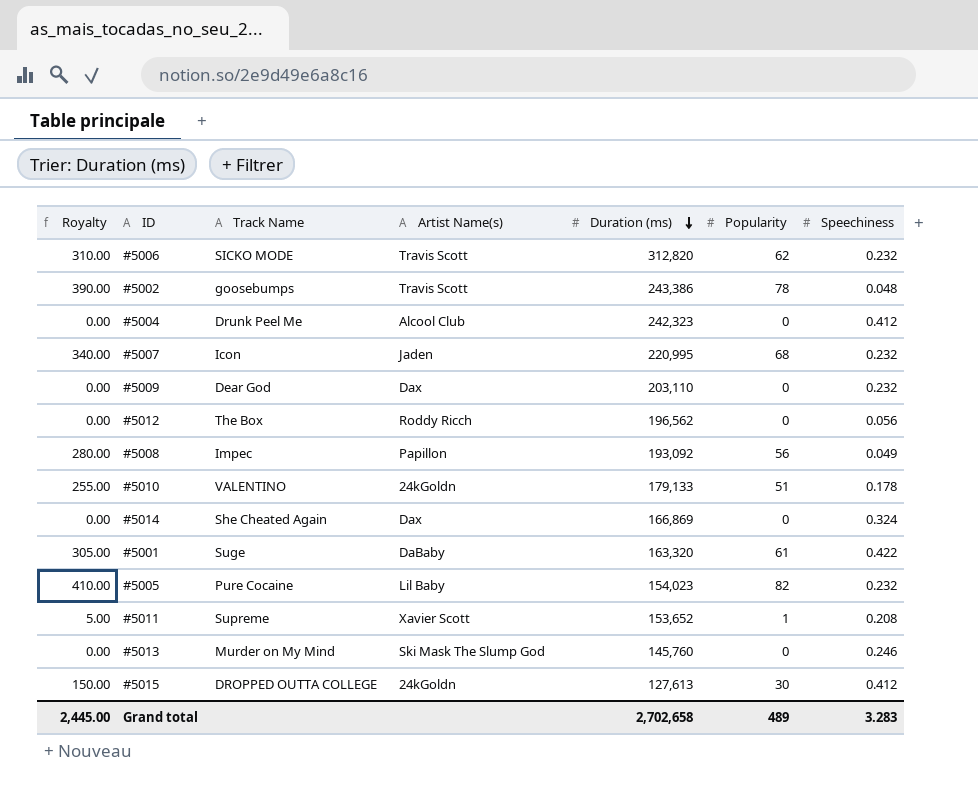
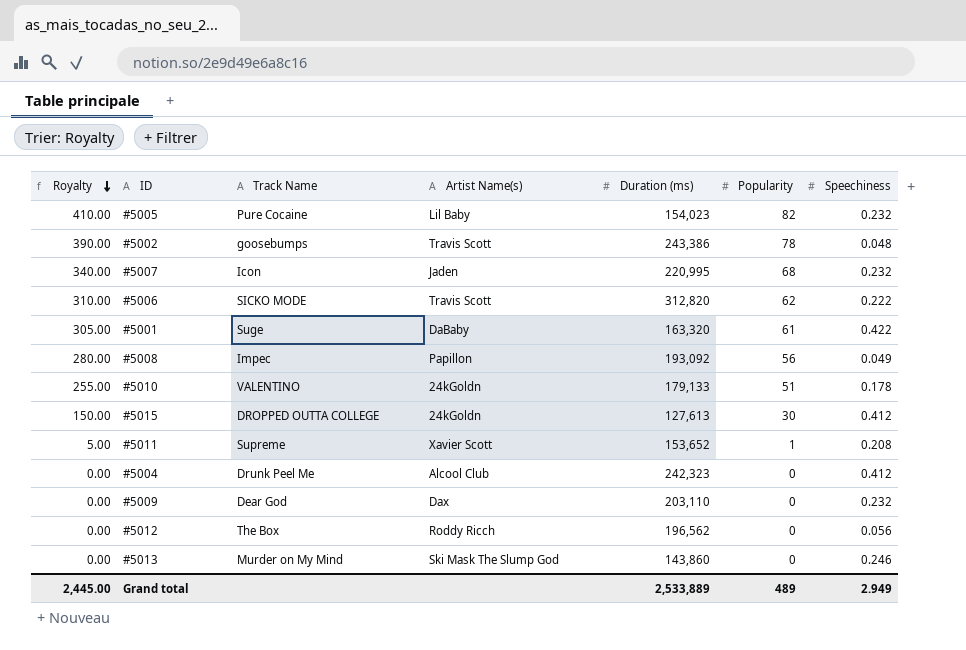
row order: Duration (ms) descending -> Royalty descending
row #5014: 0.00 | She Cheated Again | Dax | 166,869 | 0 | 0.324 -> none
#5006 | Speechiness: 0.232 -> 0.222
#5013 | Duration (ms): 145,760 -> 143,860
Grand total | Duration (ms): 2,702,658 -> 2,533,889
Grand total | Speechiness: 3.283 -> 2.949

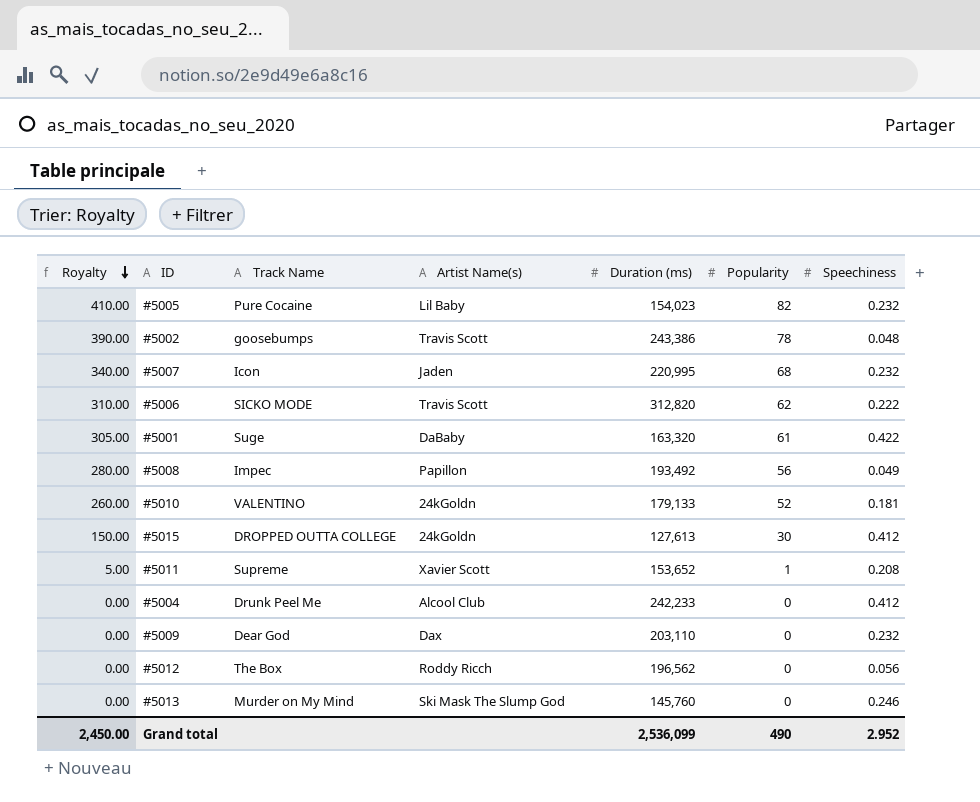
#5008 | Duration (ms): 193,092 -> 193,492
#5010 | Royalty: 255.00 -> 260.00
#5010 | Popularity: 51 -> 52
#5010 | Speechiness: 0.178 -> 0.181
#5004 | Duration (ms): 242,323 -> 242,233
#5013 | Duration (ms): 143,860 -> 145,760
Grand total | Royalty: 2,445.00 -> 2,450.00
Grand total | Duration (ms): 2,533,889 -> 2,536,099
Grand total | Popularity: 489 -> 490
Grand total | Speechiness: 2.949 -> 2.952

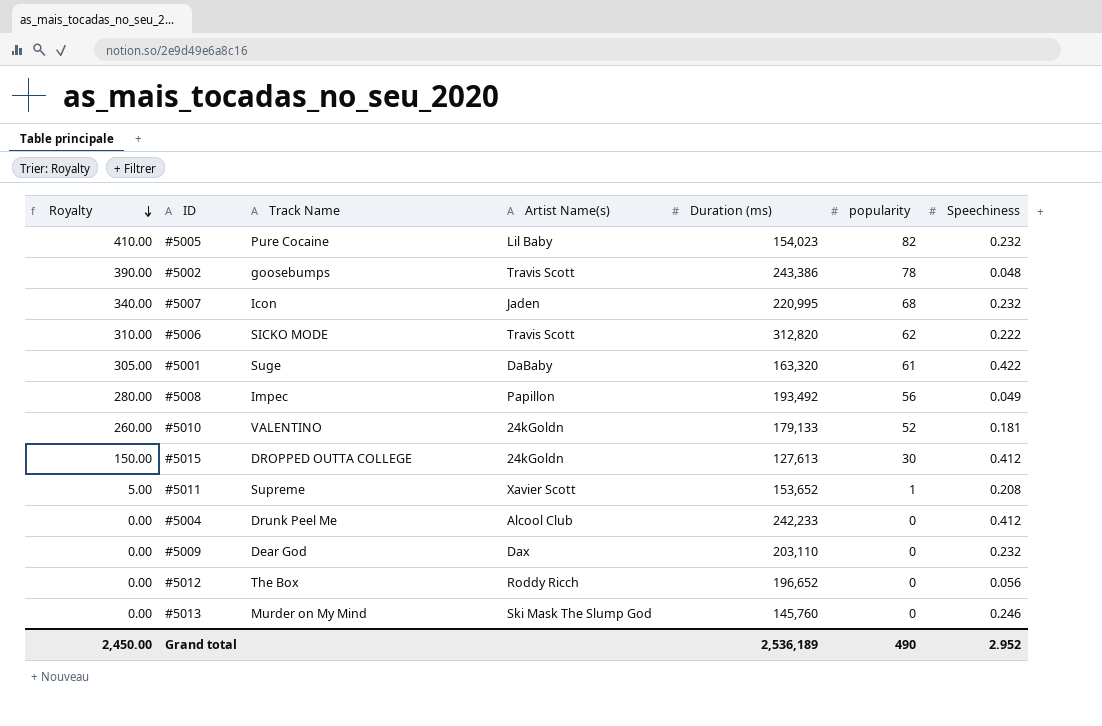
column name: Popularity -> popularity
#5012 | Duration (ms): 196,562 -> 196,652
Grand total | Duration (ms): 2,536,099 -> 2,536,189

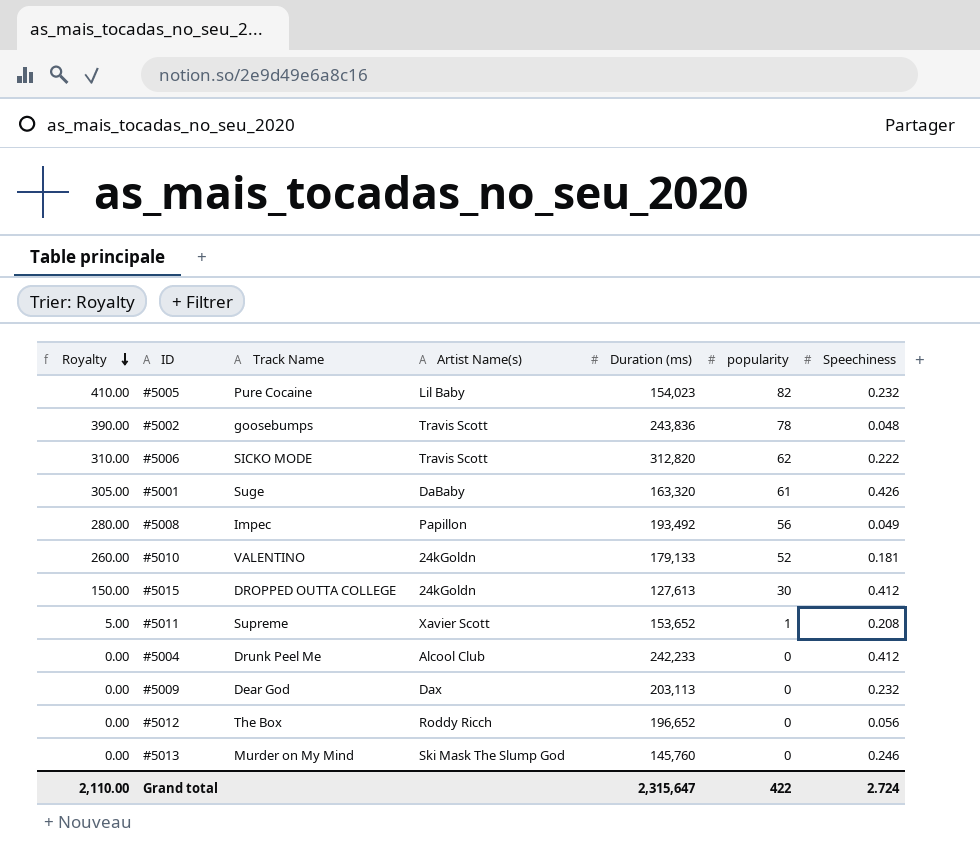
row #5007: 340.00 | Icon | Jaden | 220,995 | 68 | 0.232 -> none
#5002 | Duration (ms): 243,386 -> 243,836
#5001 | Speechiness: 0.422 -> 0.426
#5009 | Duration (ms): 203,110 -> 203,113
Grand total | Royalty: 2,450.00 -> 2,110.00
Grand total | Duration (ms): 2,536,189 -> 2,315,647
Grand total | popularity: 490 -> 422
Grand total | Speechiness: 2.952 -> 2.724

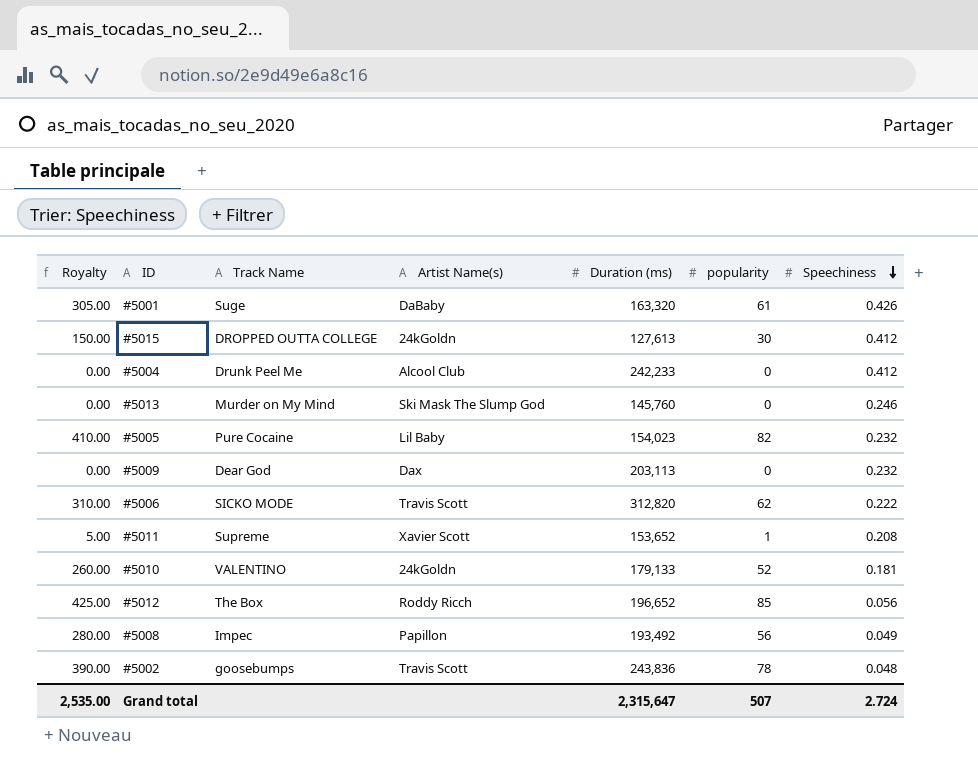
row order: Royalty descending -> Speechiness descending
#5012 | Royalty: 0.00 -> 425.00
#5012 | popularity: 0 -> 85
Grand total | Royalty: 2,110.00 -> 2,535.00
Grand total | popularity: 422 -> 507

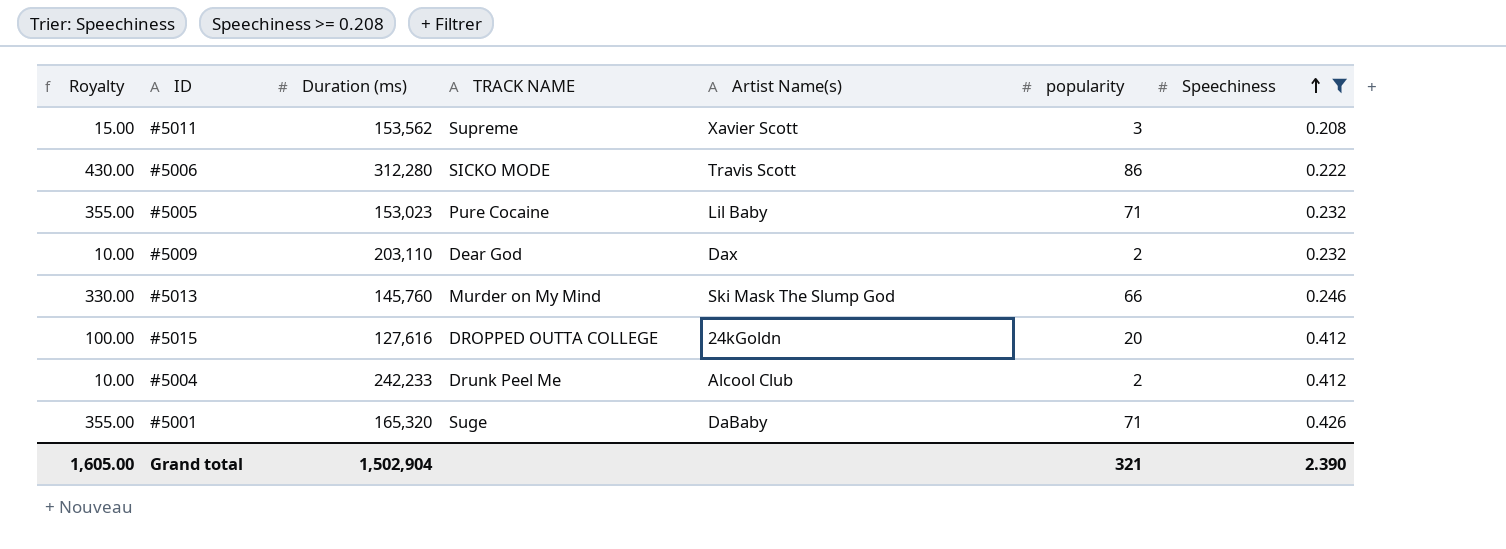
filter: none -> Speechiness >= 0.208
row order: Speechiness descending -> Speechiness ascending
column Duration (ms) | position: 5 -> 3
column name: Track Name -> TRACK NAME
#5011 | Royalty: 5.00 -> 15.00
#5011 | Duration (ms): 153,652 -> 153,562
#5011 | popularity: 1 -> 3
#5006 | Royalty: 310.00 -> 430.00
#5006 | Duration (ms): 312,820 -> 312,280
#5006 | popularity: 62 -> 86
#5005 | Royalty: 410.00 -> 355.00
#5005 | Duration (ms): 154,023 -> 153,023
#5005 | popularity: 82 -> 71
#5009 | Royalty: 0.00 -> 10.00
#5009 | Duration (ms): 203,113 -> 203,110
#5009 | popularity: 0 -> 2
#5013 | Royalty: 0.00 -> 330.00
#5013 | popularity: 0 -> 66
#5015 | Royalty: 150.00 -> 100.00
#5015 | Duration (ms): 127,613 -> 127,616
#5015 | popularity: 30 -> 20
#5004 | Royalty: 0.00 -> 10.00
#5004 | popularity: 0 -> 2
#5001 | Royalty: 305.00 -> 355.00
#5001 | Duration (ms): 163,320 -> 165,320
#5001 | popularity: 61 -> 71
Grand total | Royalty: 2,535.00 -> 1,605.00
Grand total | Duration (ms): 2,315,647 -> 1,502,904
Grand total | popularity: 507 -> 321
Grand total | Speechiness: 2.724 -> 2.390

